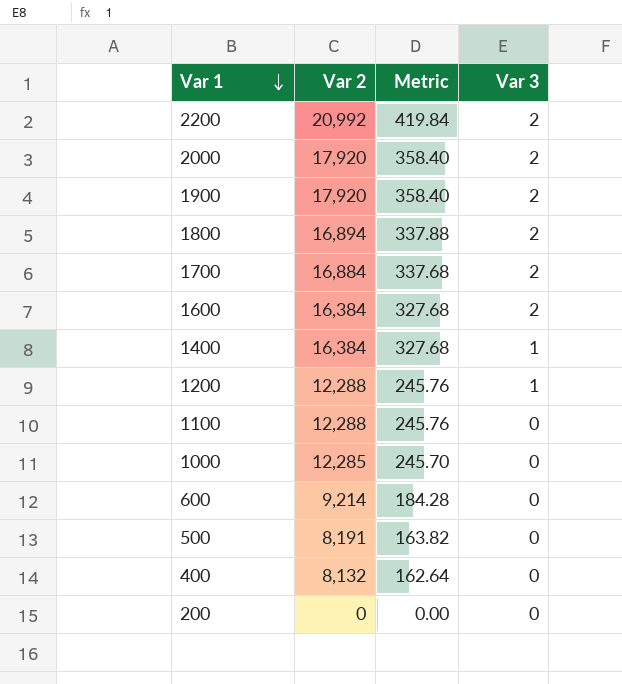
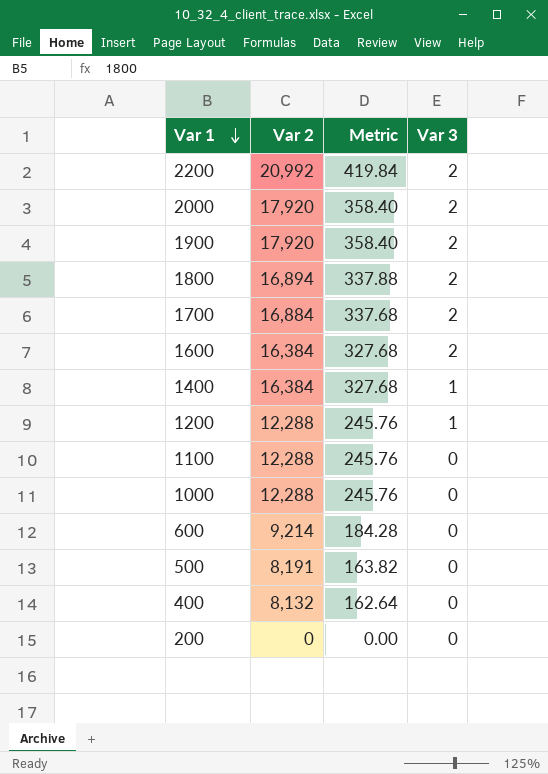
1000 | Var 2: 12,285 -> 12,288
1000 | Metric: 245.70 -> 245.76

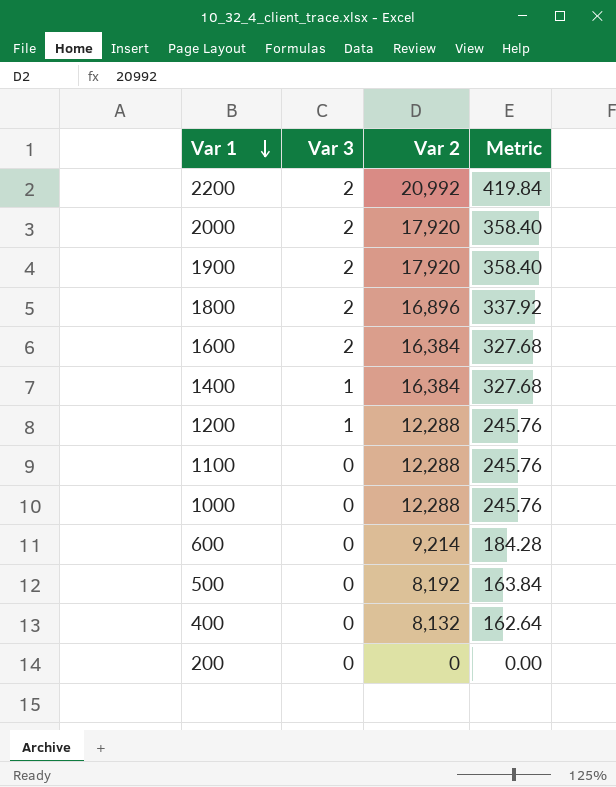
column Var 3 | position: 4 -> 2
row 1700: 16,884 | 337.68 | 2 -> none
1800 | Var 2: 16,894 -> 16,896
1800 | Metric: 337.88 -> 337.92
500 | Var 2: 8,191 -> 8,192
500 | Metric: 163.82 -> 163.84

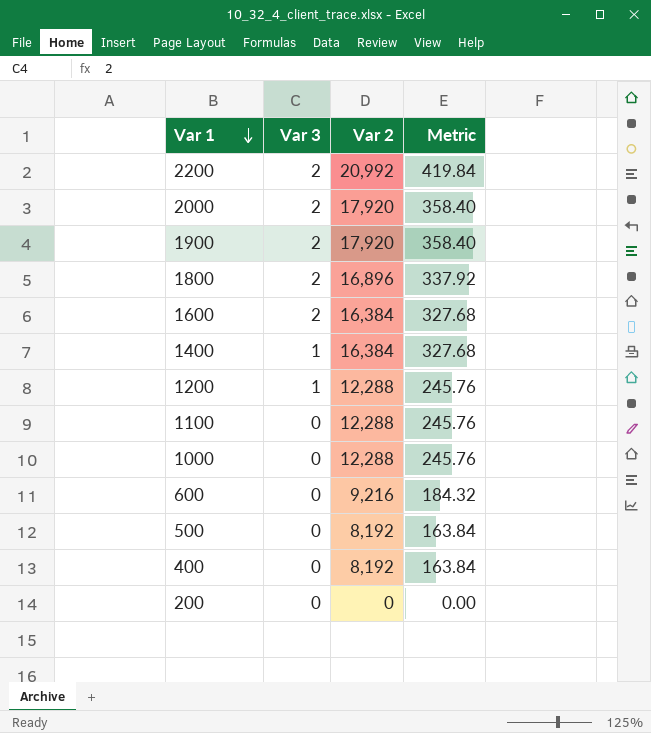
600 | Var 2: 9,214 -> 9,216
600 | Metric: 184.28 -> 184.32
400 | Var 2: 8,132 -> 8,192
400 | Metric: 162.64 -> 163.84

